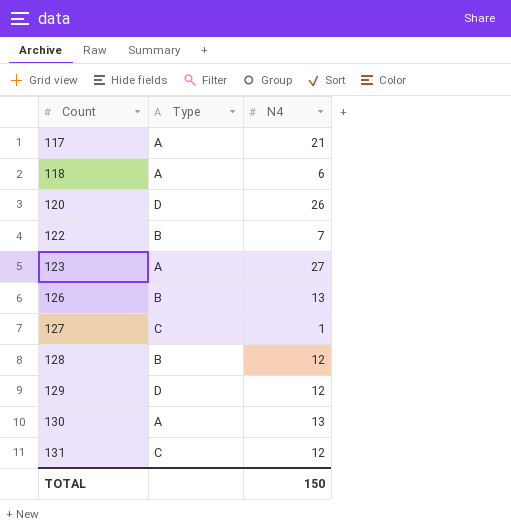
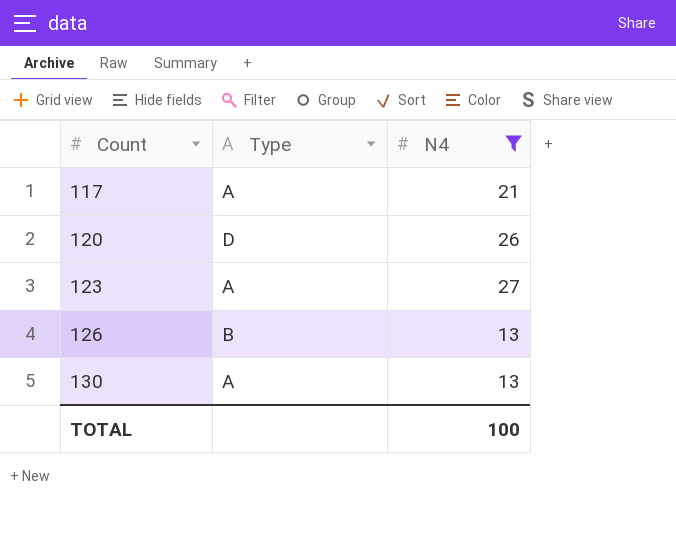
filter: none -> N4 >= 13
TOTAL | N4: 150 -> 100

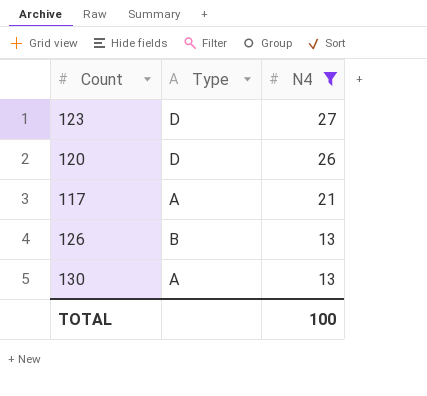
row order: Count ascending -> N4 descending
123 | Type: A -> D

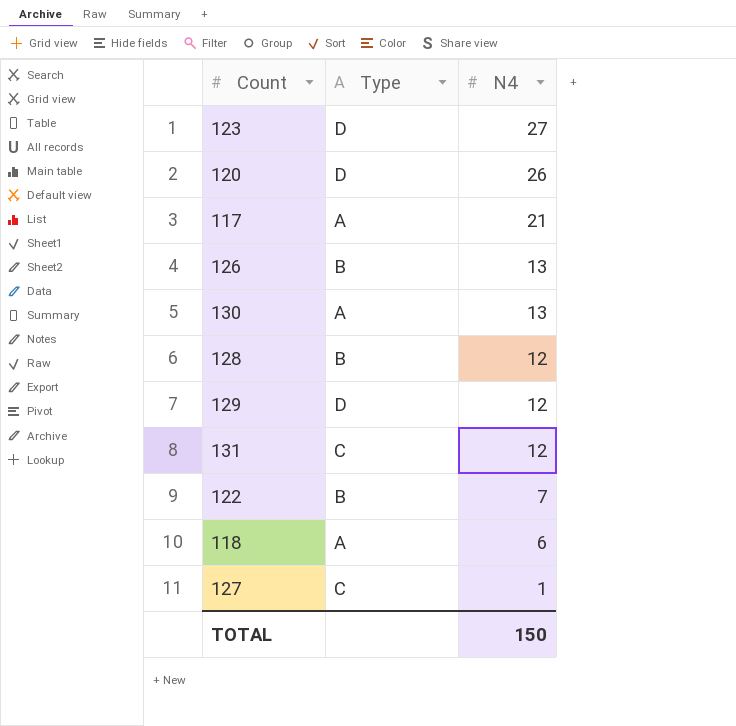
filter: N4 >= 13 -> none
TOTAL | N4: 100 -> 150

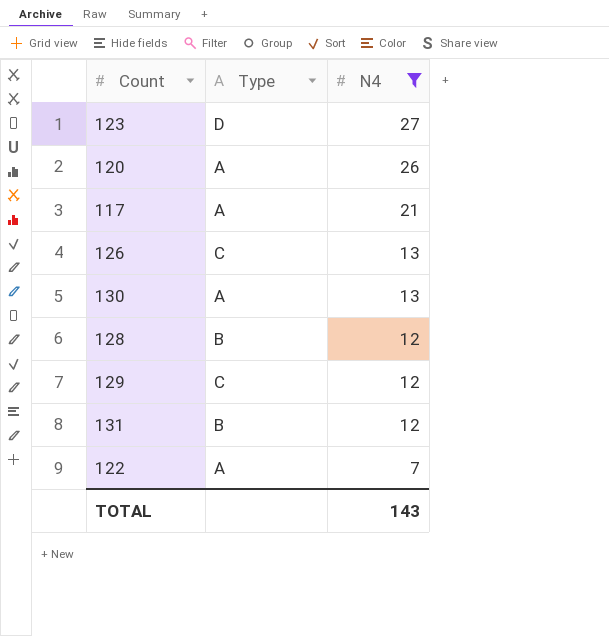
filter: none -> N4 >= 7
120 | Type: D -> A
126 | Type: B -> C
129 | Type: D -> C
131 | Type: C -> B
122 | Type: B -> A
TOTAL | N4: 150 -> 143

